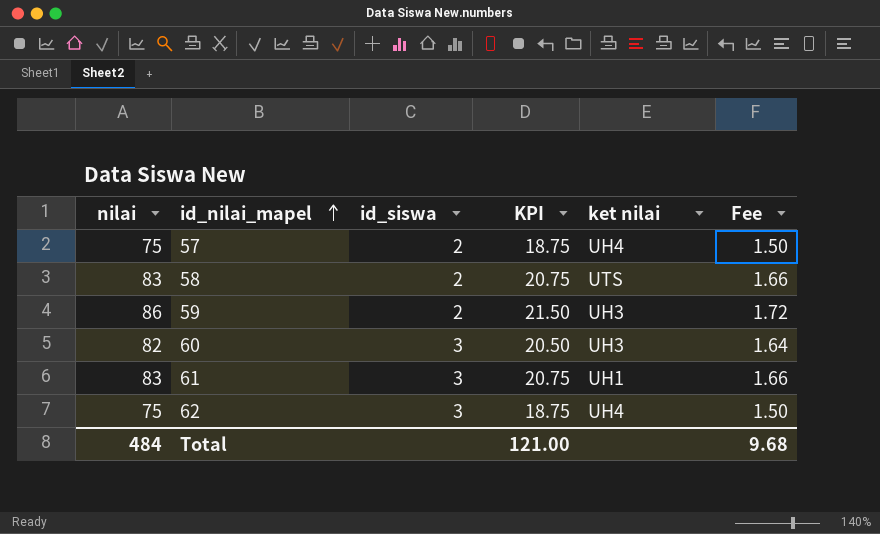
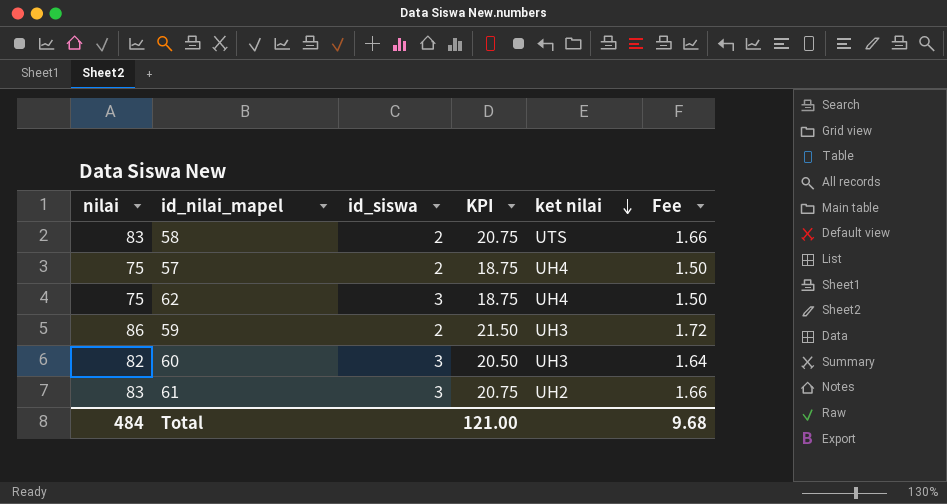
row order: id_nilai_mapel ascending -> ket nilai descending
61 | ket nilai: UH1 -> UH2

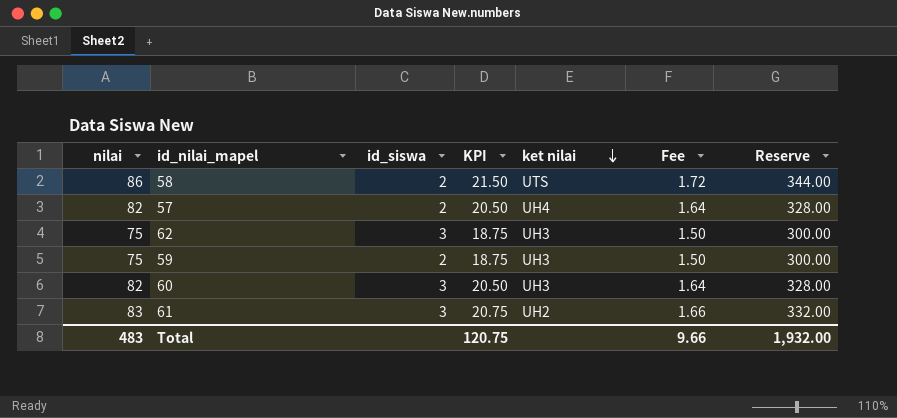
column Reserve | formula: none -> [nilai] * 4
58 | nilai: 83 -> 86
58 | KPI: 20.75 -> 21.50
58 | Fee: 1.66 -> 1.72
57 | nilai: 75 -> 82
57 | KPI: 18.75 -> 20.50
57 | Fee: 1.50 -> 1.64
62 | ket nilai: UH4 -> UH3
59 | nilai: 86 -> 75
59 | KPI: 21.50 -> 18.75
59 | Fee: 1.72 -> 1.50
Total | nilai: 484 -> 483
Total | KPI: 121.00 -> 120.75
Total | Fee: 9.68 -> 9.66

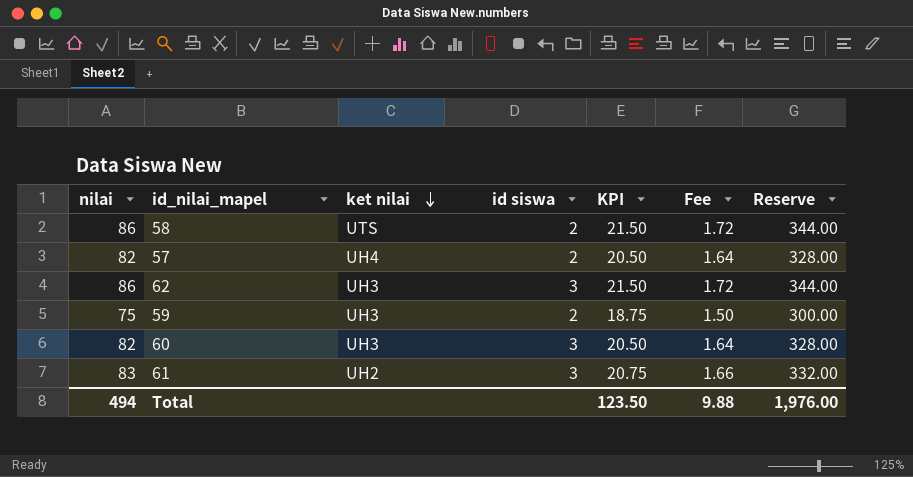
column ket nilai | position: 5 -> 3
column name: id_siswa -> id siswa
62 | nilai: 75 -> 86
62 | KPI: 18.75 -> 21.50
62 | Fee: 1.50 -> 1.72
62 | Reserve: 300.00 -> 344.00
Total | nilai: 483 -> 494
Total | KPI: 120.75 -> 123.50
Total | Fee: 9.66 -> 9.88
Total | Reserve: 1,932.00 -> 1,976.00

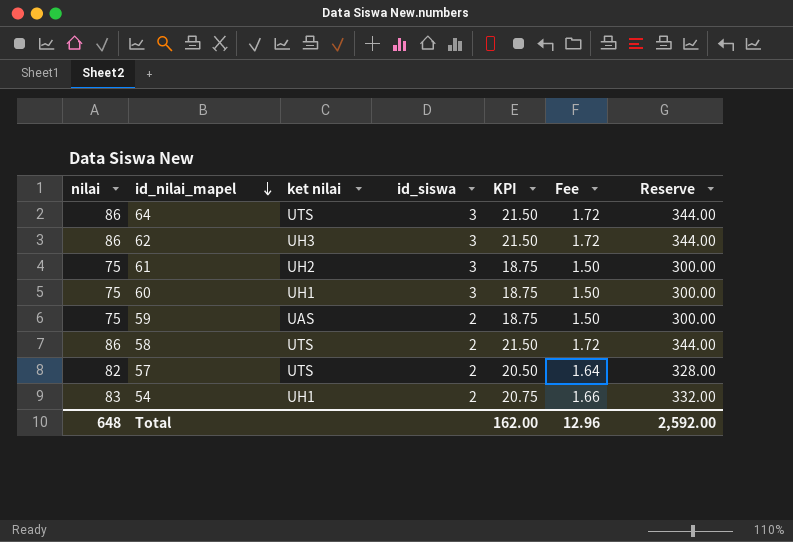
row order: ket nilai descending -> id_nilai_mapel descending
column name: id siswa -> id_siswa
row 64: none -> 86 | UTS | 3 | 21.50 | 1.72 | 344.00
61 | nilai: 83 -> 75
61 | KPI: 20.75 -> 18.75
61 | Fee: 1.66 -> 1.50
61 | Reserve: 332.00 -> 300.00
60 | nilai: 82 -> 75
60 | ket nilai: UH3 -> UH1
60 | KPI: 20.50 -> 18.75
60 | Fee: 1.64 -> 1.50
60 | Reserve: 328.00 -> 300.00
59 | ket nilai: UH3 -> UAS
57 | ket nilai: UH4 -> UTS
row 54: none -> 83 | UH1 | 2 | 20.75 | 1.66 | 332.00
Total | nilai: 494 -> 648
Total | KPI: 123.50 -> 162.00
Total | Fee: 9.88 -> 12.96
Total | Reserve: 1,976.00 -> 2,592.00

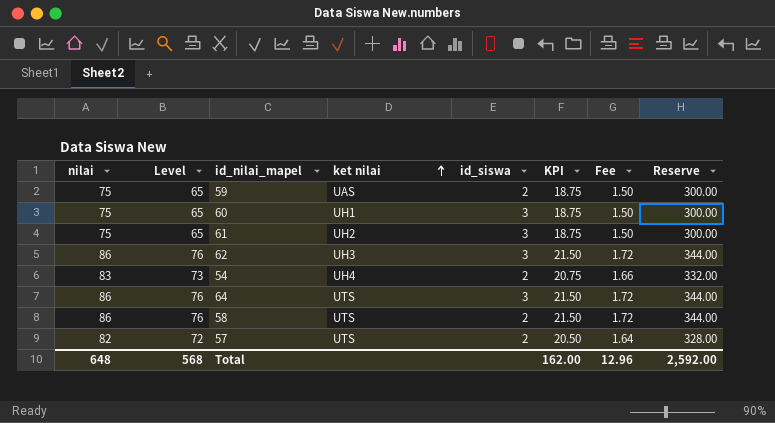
row order: id_nilai_mapel descending -> ket nilai ascending
column Level | formula: none -> [nilai] - 10
54 | ket nilai: UH1 -> UH4

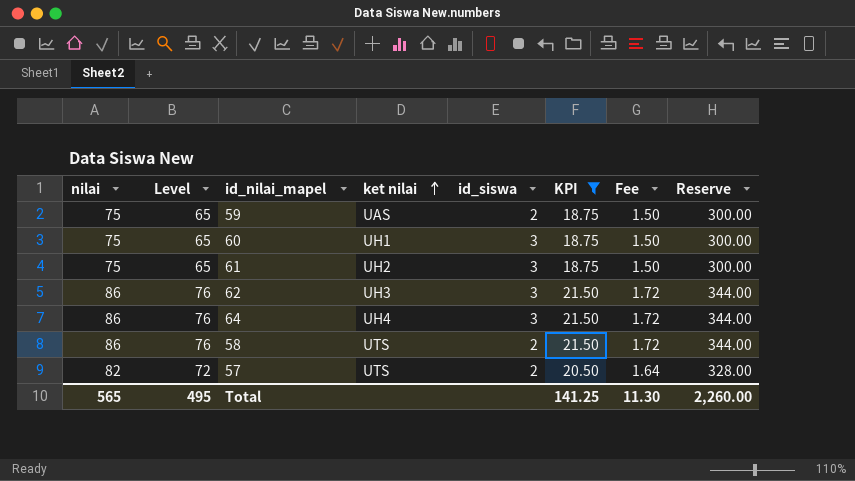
filter: none -> KPI != 20.75
64 | ket nilai: UTS -> UH4
Total | nilai: 648 -> 565
Total | Level: 568 -> 495
Total | KPI: 162.00 -> 141.25
Total | Fee: 12.96 -> 11.30
Total | Reserve: 2,592.00 -> 2,260.00

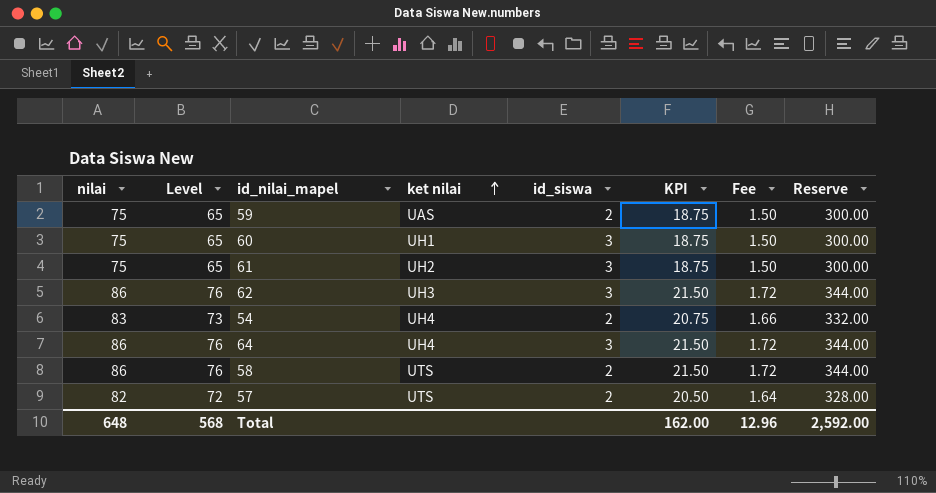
filter: KPI != 20.75 -> none
Total | nilai: 565 -> 648
Total | Level: 495 -> 568
Total | KPI: 141.25 -> 162.00
Total | Fee: 11.30 -> 12.96
Total | Reserve: 2,260.00 -> 2,592.00

